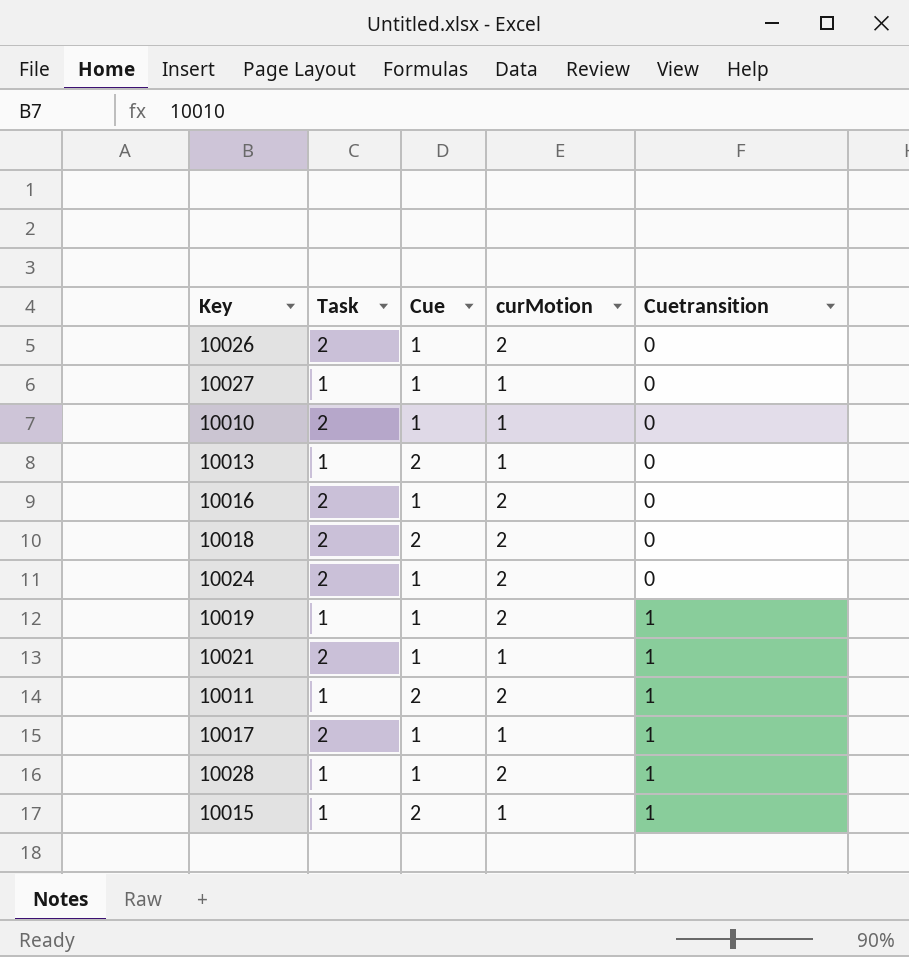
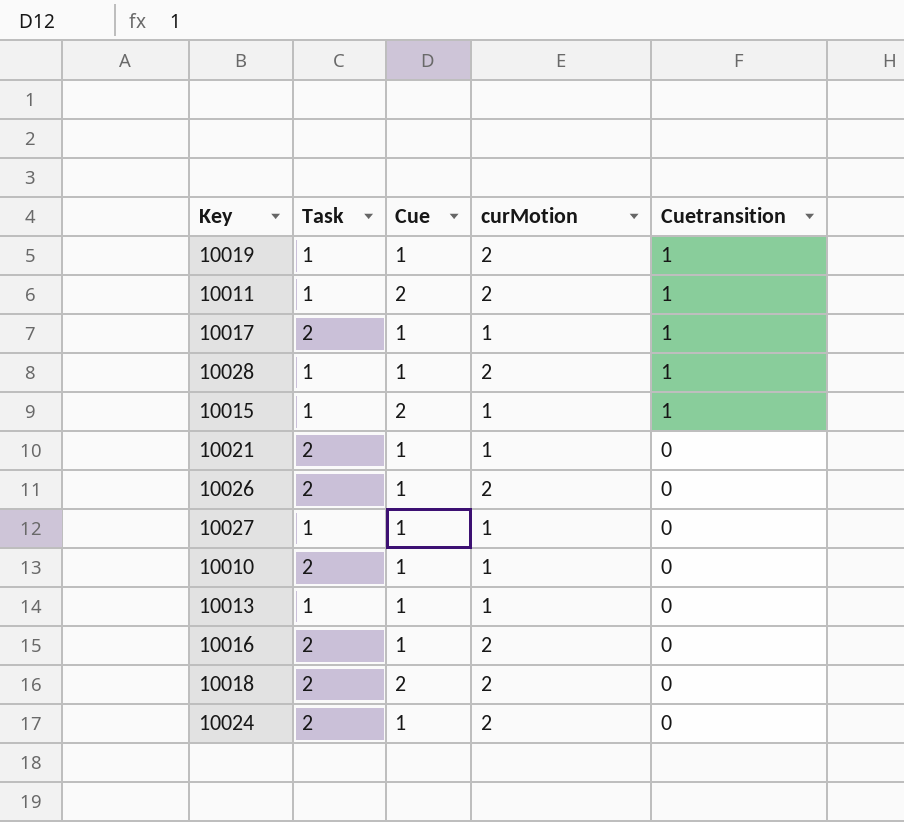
row order: Cuetransition ascending -> Cuetransition descending
10021 | Cuetransition: 1 -> 0
10013 | Cue: 2 -> 1

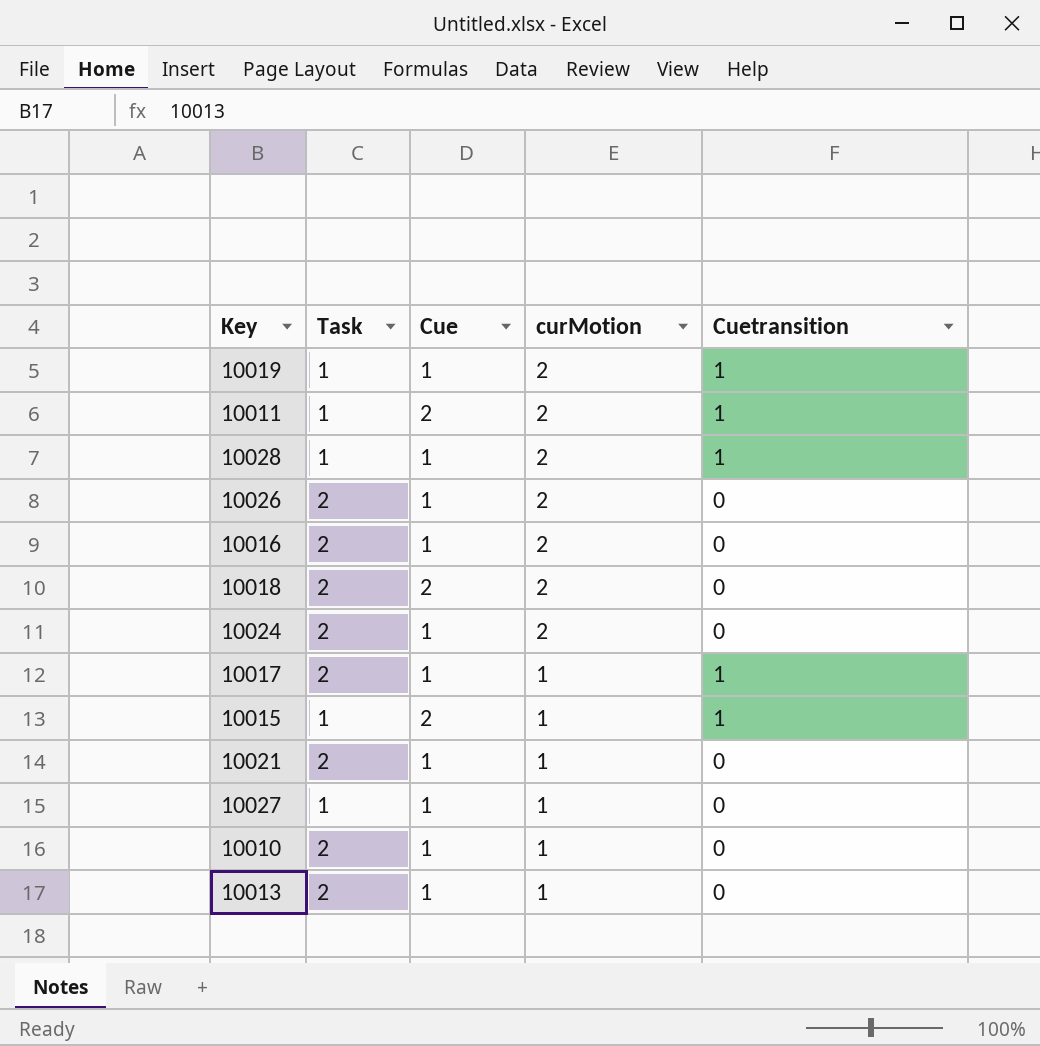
row order: Cuetransition descending -> curMotion descending
10013 | Task: 1 -> 2

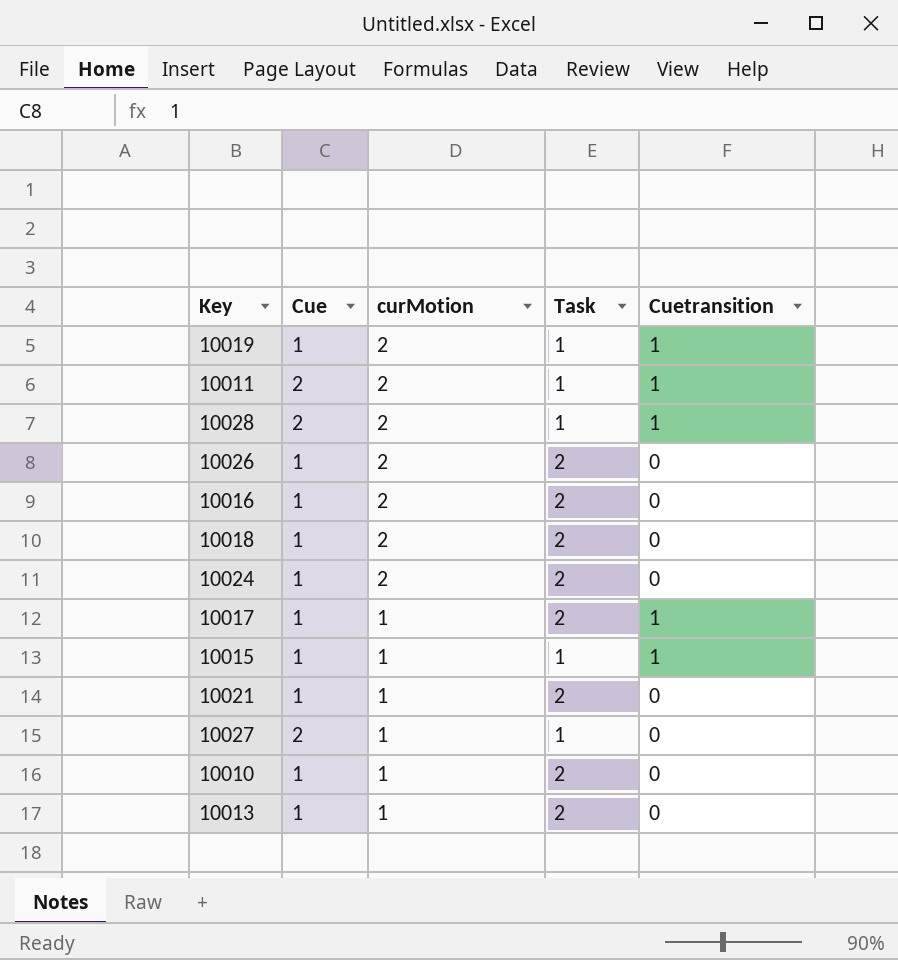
column Task | position: 2 -> 4
10028 | Cue: 1 -> 2
10018 | Cue: 2 -> 1
10015 | Cue: 2 -> 1
10027 | Cue: 1 -> 2

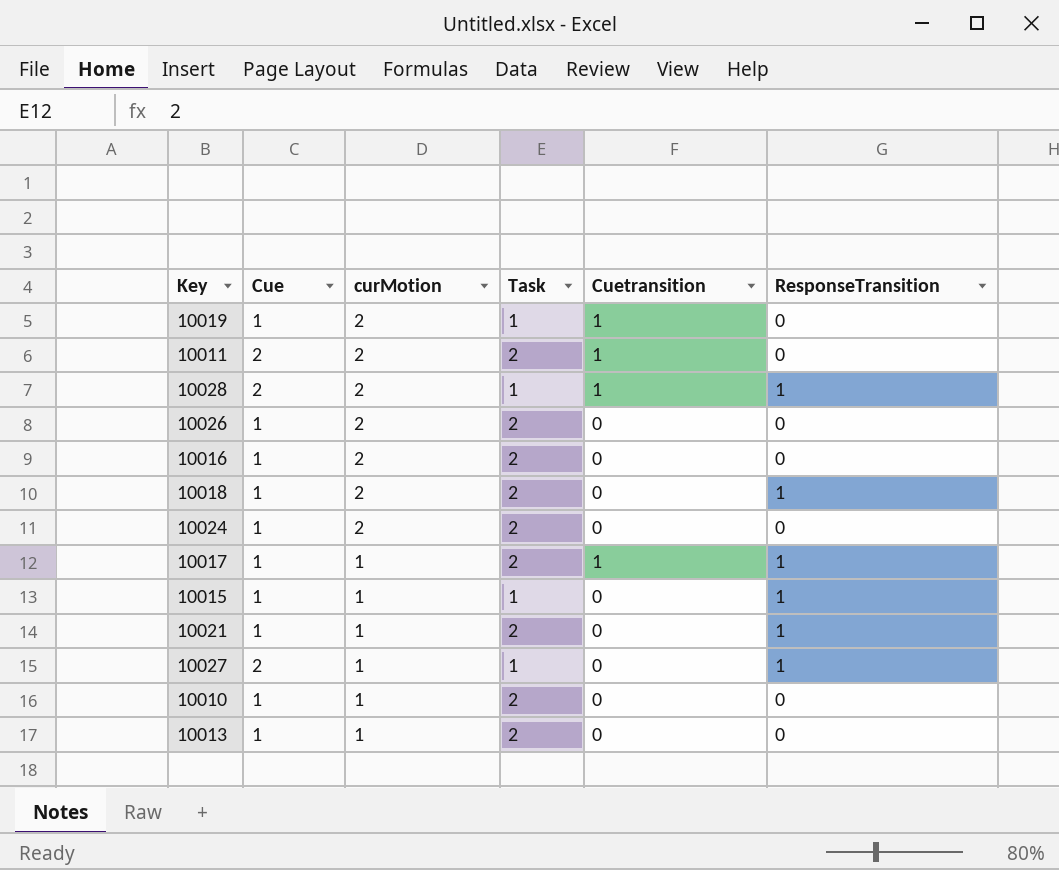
column ResponseTransition | position: none -> 6
10011 | Task: 1 -> 2
10015 | Cuetransition: 1 -> 0

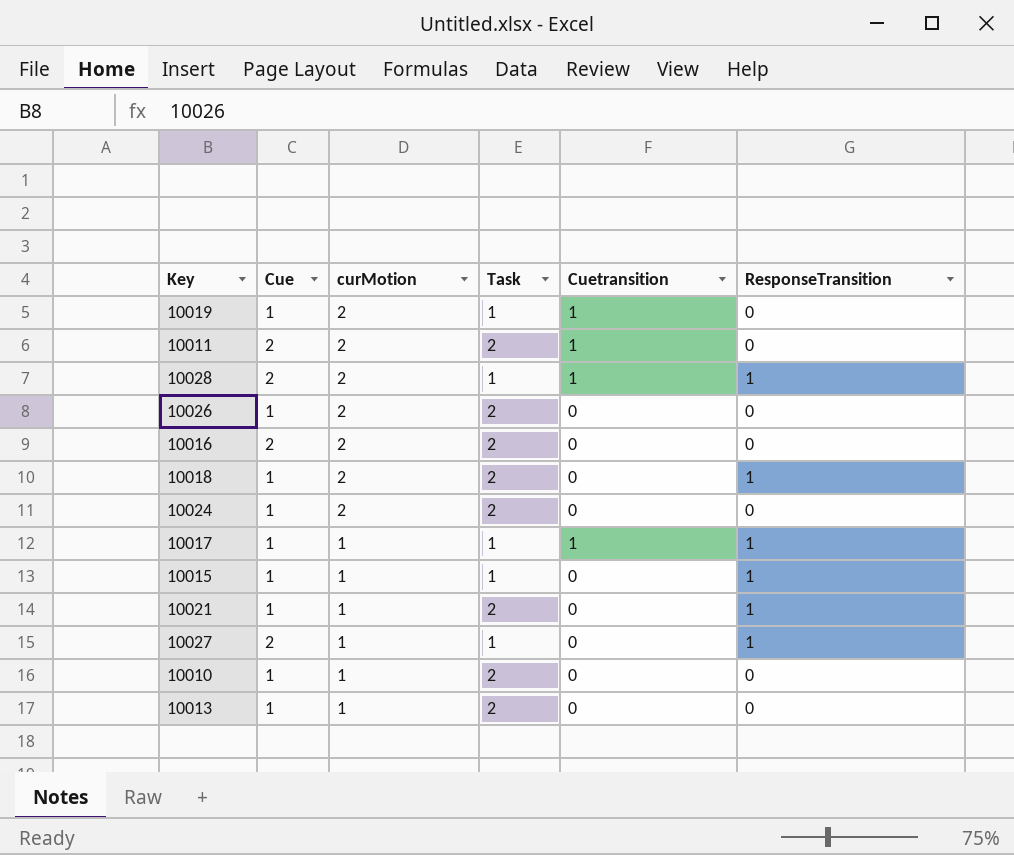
10016 | Cue: 1 -> 2
10017 | Task: 2 -> 1

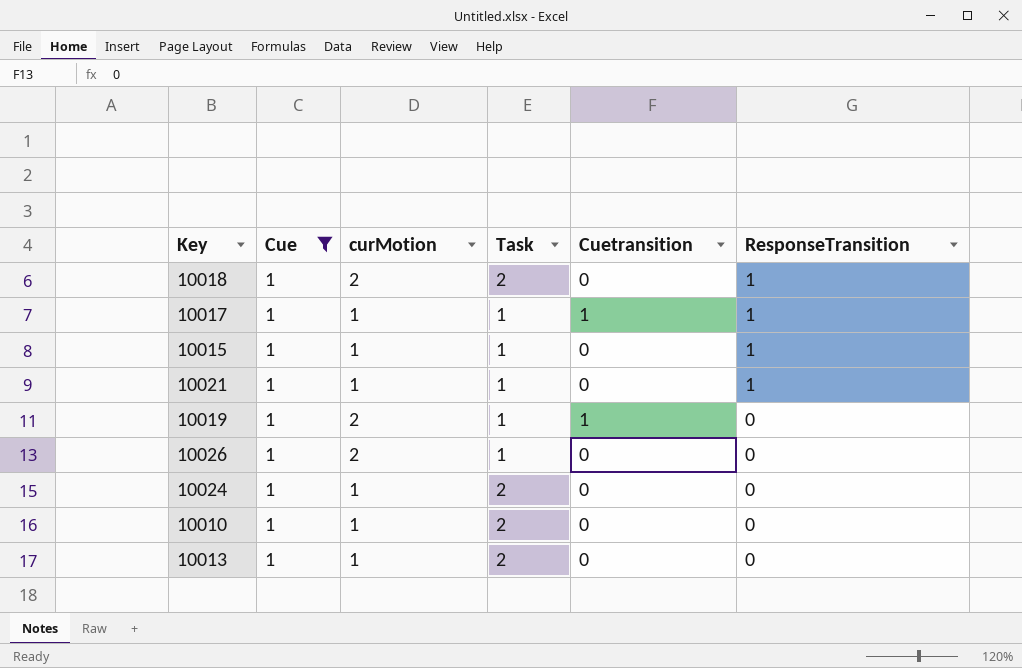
filter: none -> Cue = 1
row order: curMotion descending -> ResponseTransition descending
10021 | Task: 2 -> 1
10026 | Task: 2 -> 1
10024 | curMotion: 2 -> 1

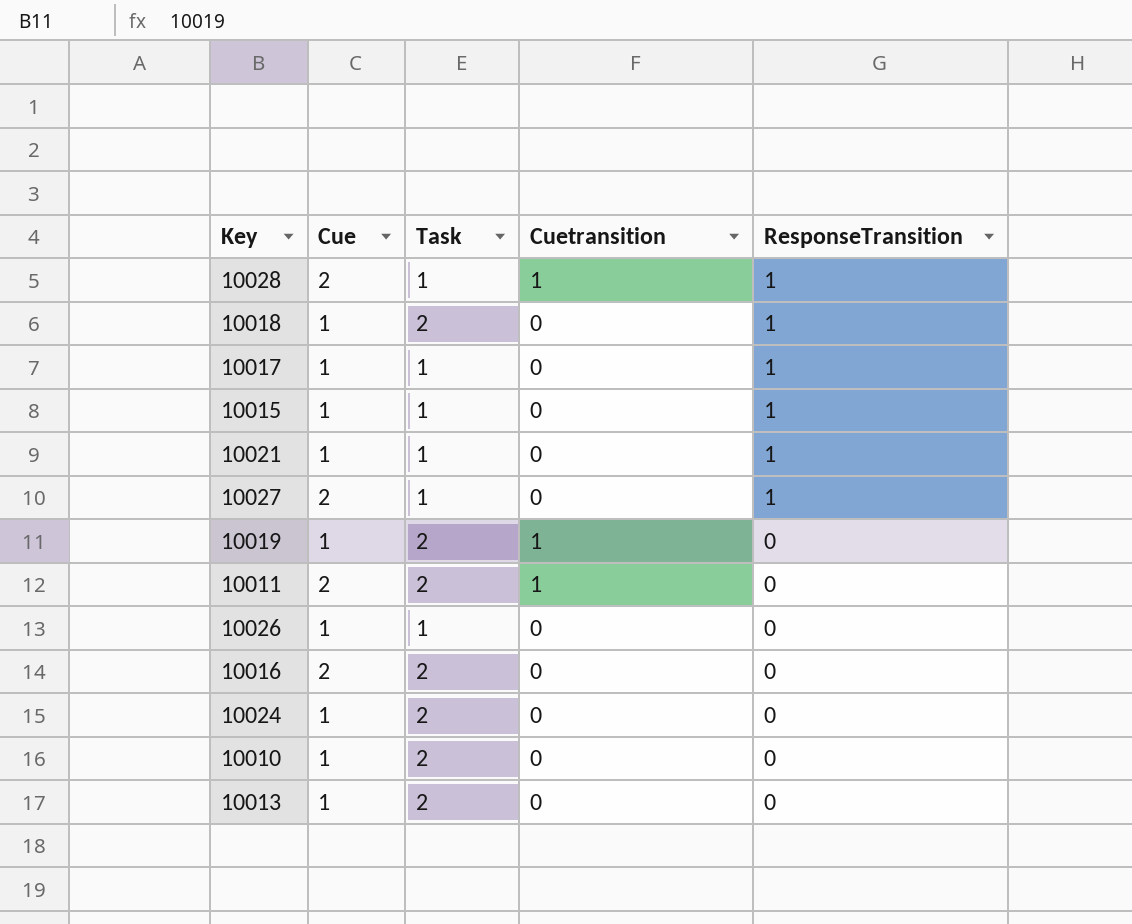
filter: Cue = 1 -> none
column curMotion | position: 3 -> none
10017 | Cuetransition: 1 -> 0
10019 | Task: 1 -> 2

